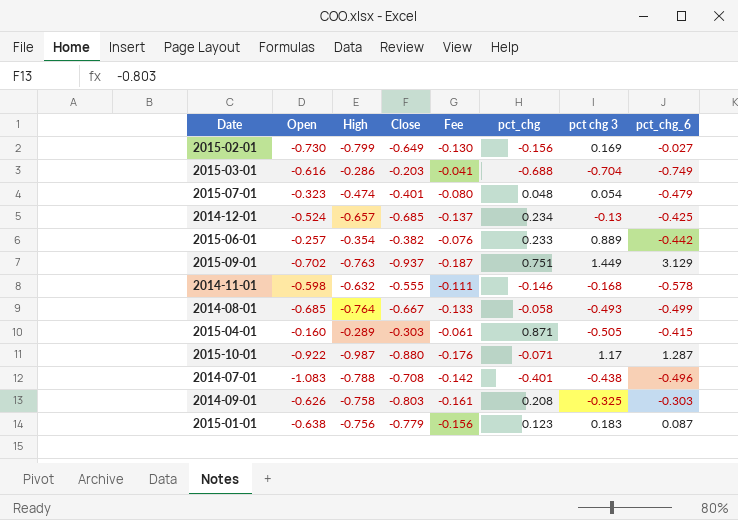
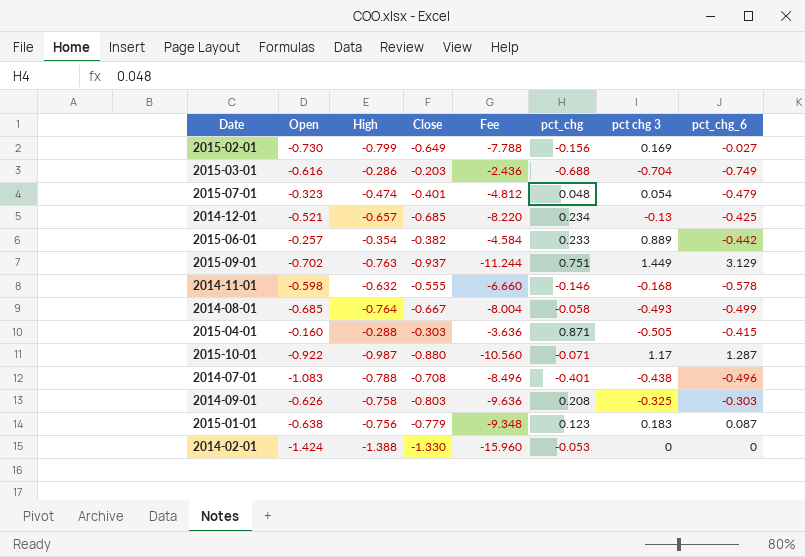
column Fee | formula: [Close] * 0.2 -> [Close] * 12
2014-12-01 | Open: -0.524 -> -0.521
2015-04-01 | High: -0.289 -> -0.288
row 2014-02-01: none -> -1.424 | -1.388 | -1.330 | -15.960 | -0.053 | 0 | 0

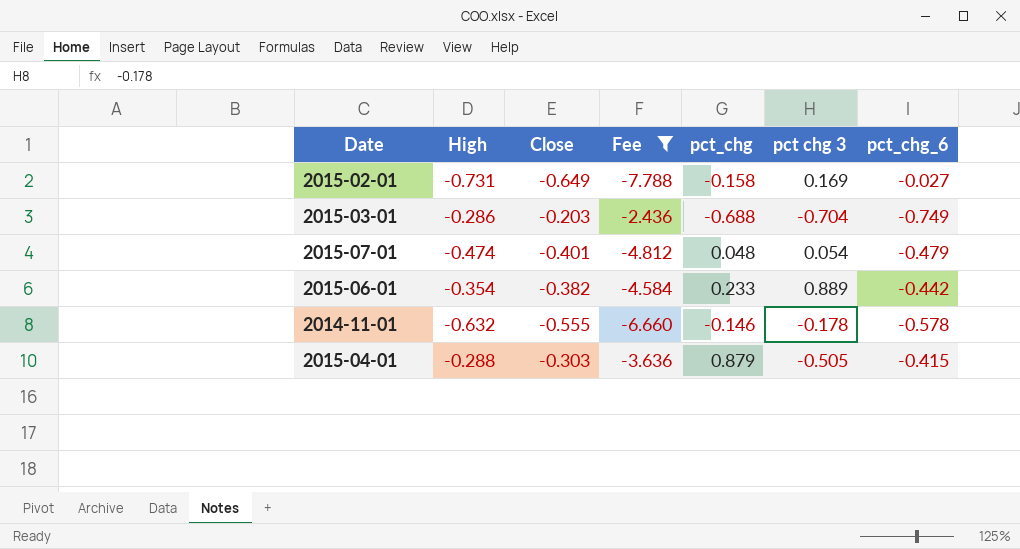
filter: none -> Fee >= -7.788
column Open | position: 2 -> none
2015-02-01 | High: -0.799 -> -0.731
2015-02-01 | pct_chg: -0.156 -> -0.158
2014-11-01 | pct chg 3: -0.168 -> -0.178
2015-04-01 | pct_chg: 0.871 -> 0.879

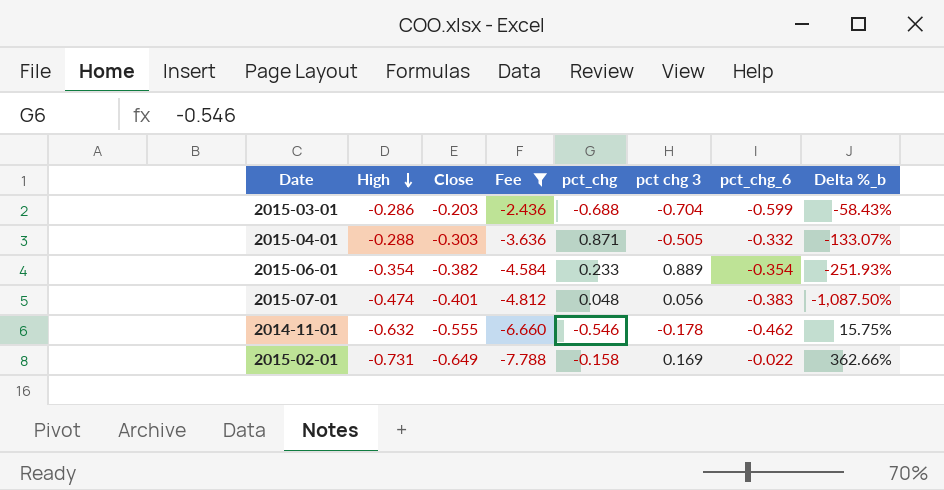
row order: none -> High descending
column Delta %_b | formula: none -> ([High] - [pct_chg]) / [pct_chg]
2015-03-01 | pct_chg_6: -0.749 -> -0.599
2015-04-01 | pct_chg: 0.879 -> 0.871
2015-04-01 | pct_chg_6: -0.415 -> -0.332
2015-06-01 | pct_chg_6: -0.442 -> -0.354
2015-07-01 | pct chg 3: 0.054 -> 0.056
2015-07-01 | pct_chg_6: -0.479 -> -0.383
2014-11-01 | pct_chg: -0.146 -> -0.546
2014-11-01 | pct_chg_6: -0.578 -> -0.462
2015-02-01 | pct_chg_6: -0.027 -> -0.022

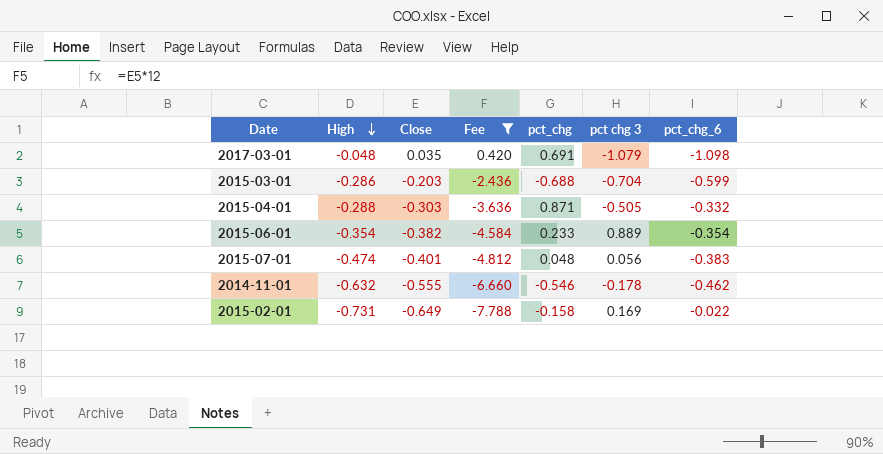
column Delta %_b | formula: ([High] - [pct_chg]) / [pct_chg] -> none
row 2017-03-01: none -> -0.048 | 0.035 | 0.420 | 0.691 | -1.079 | -1.098

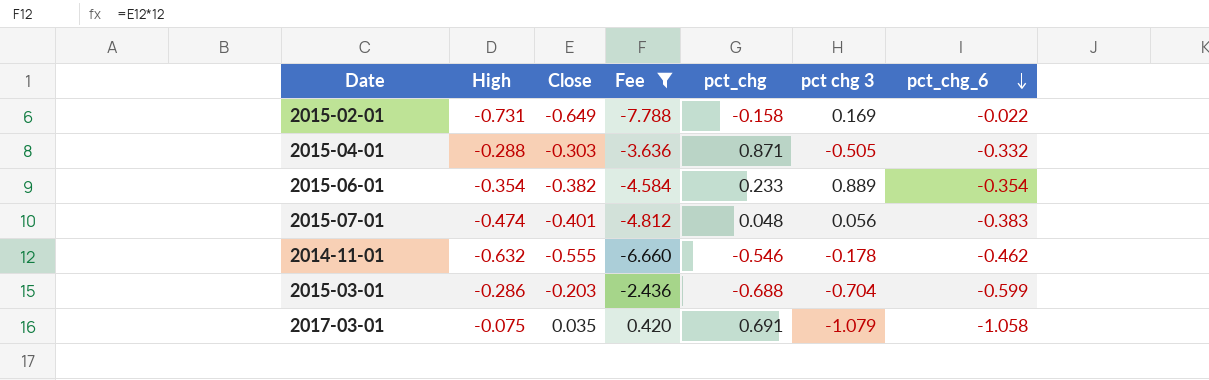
row order: High descending -> pct_chg_6 descending
2017-03-01 | High: -0.048 -> -0.075
2017-03-01 | pct_chg_6: -1.098 -> -1.058

